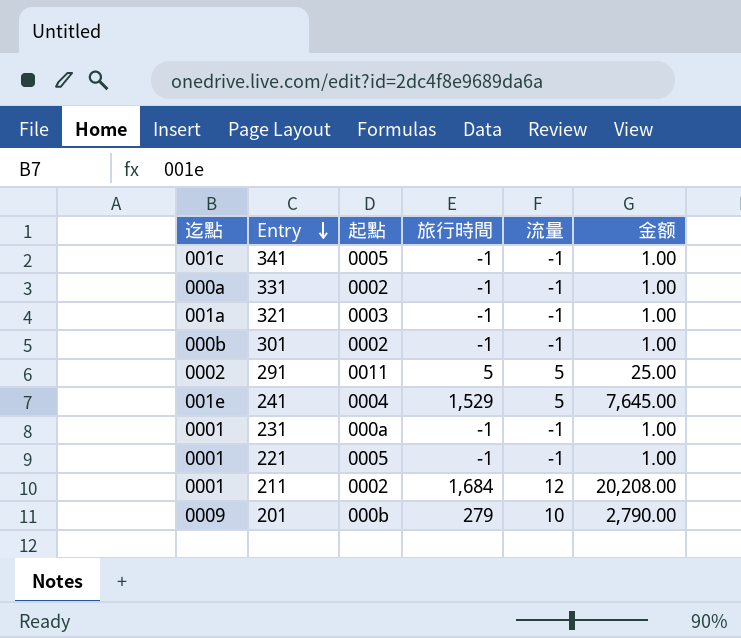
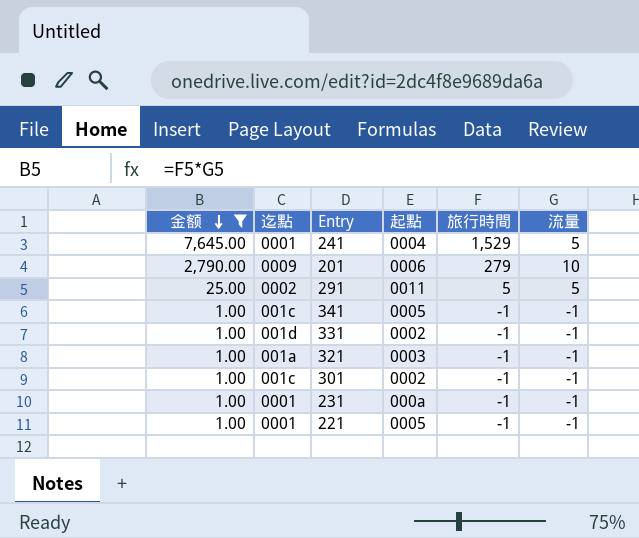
filter: none -> 金额 != 20,208.00
row order: Entry descending -> 金额 descending
column 金额 | position: 6 -> 1
241 | 迄點: 001e -> 0001
201 | 起點: 000b -> 0006
331 | 迄點: 000a -> 001d
301 | 迄點: 000b -> 001c

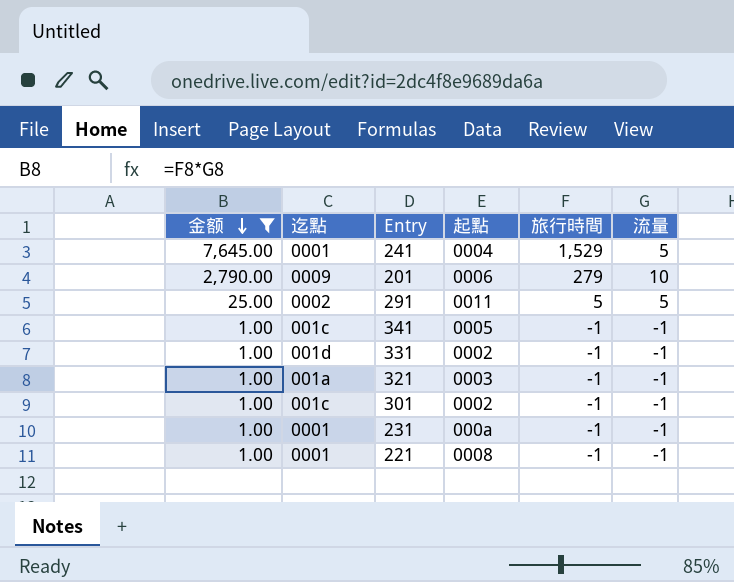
221 | 起點: 0005 -> 0008

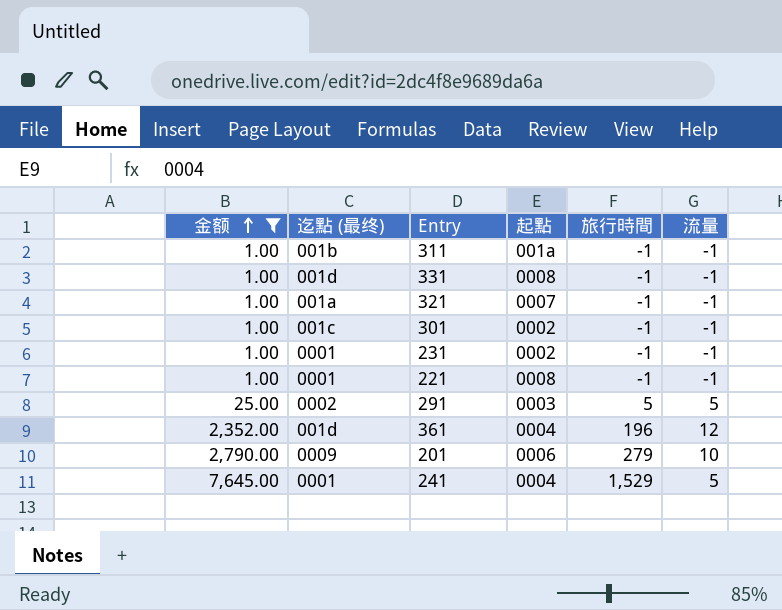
row order: 金额 descending -> 金额 ascending
column name: 迄點 -> 迄點 (最终)
row 341: 1.00 | 001c | 0005 | -1 | -1 -> none
row 311: none -> 1.00 | 001b | 001a | -1 | -1
331 | 起點: 0002 -> 0008
321 | 起點: 0003 -> 0007
231 | 起點: 000a -> 0002
291 | 起點: 0011 -> 0003
row 361: none -> 2,352.00 | 001d | 0004 | 196 | 12

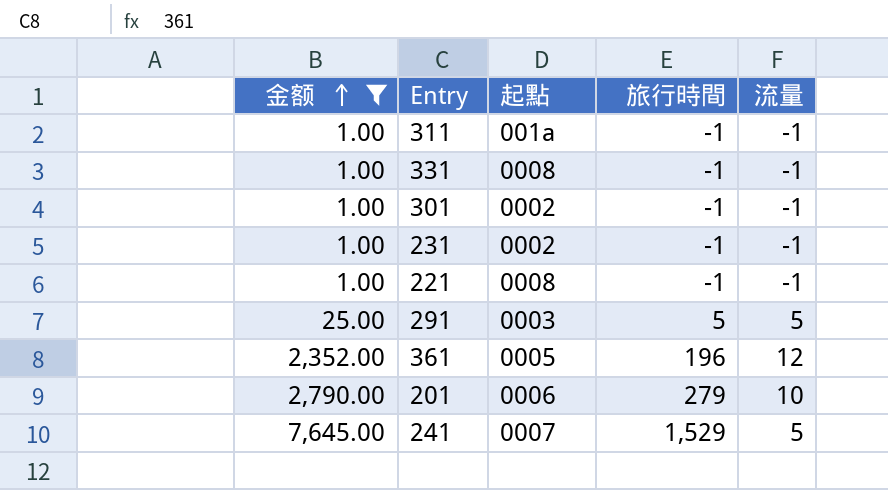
column 迄點 (最终) | position: 2 -> none
row 321: 1.00 | 001a | 0007 | -1 | -1 -> none
361 | 起點: 0004 -> 0005
241 | 起點: 0004 -> 0007

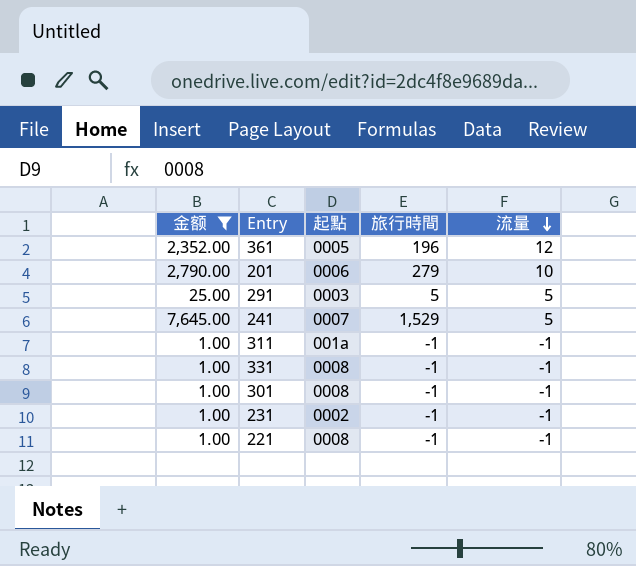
row order: 金额 ascending -> 流量 descending
301 | 起點: 0002 -> 0008

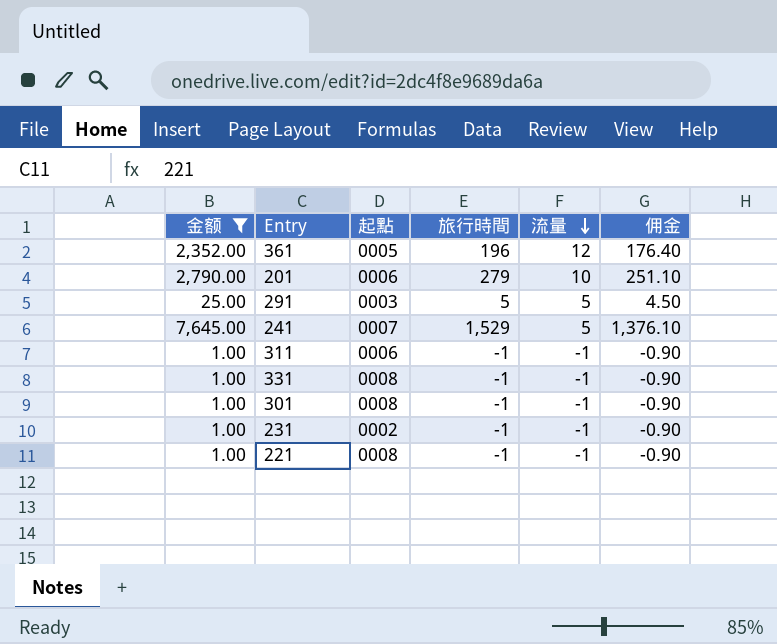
column 佣金 | formula: none -> [旅行時間] * 0.9
311 | 起點: 001a -> 0006

